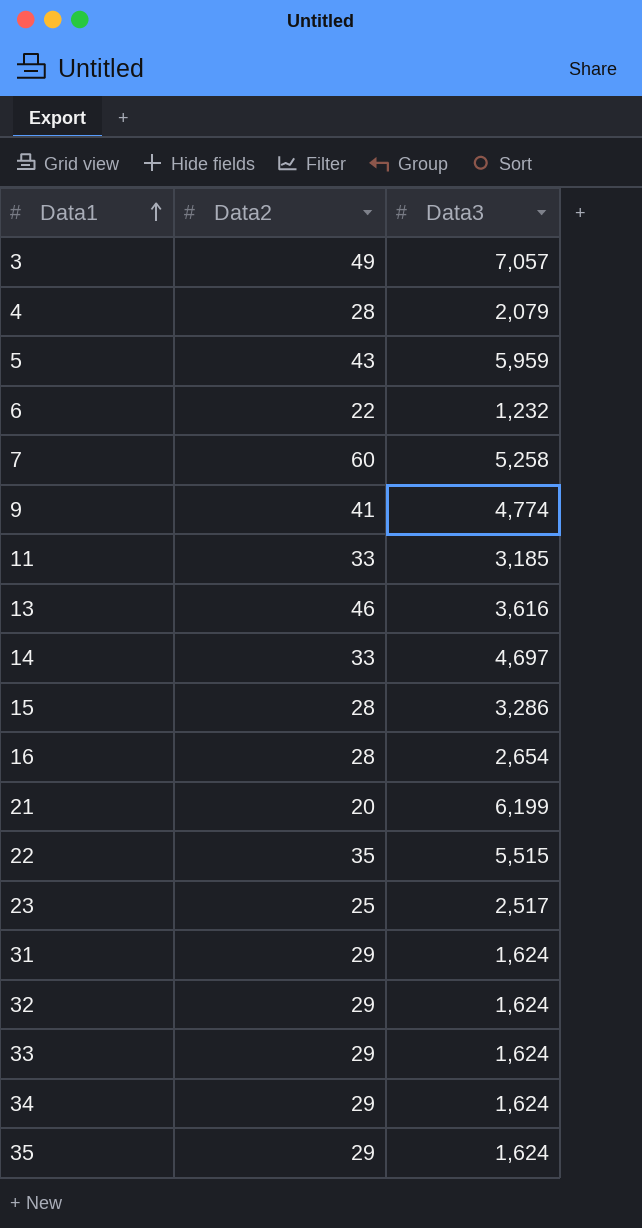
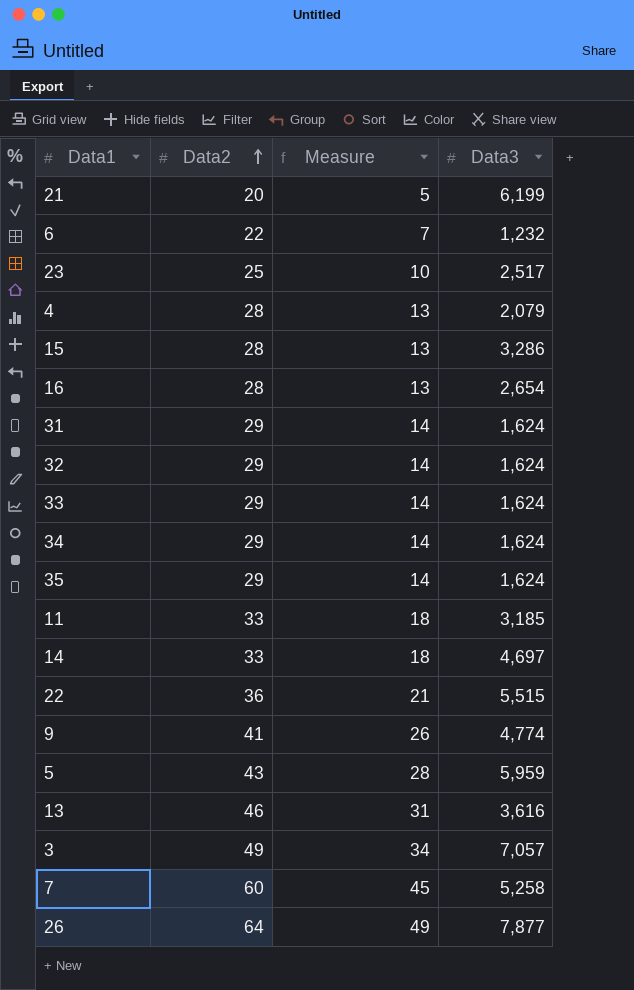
row order: Data1 ascending -> Data2 ascending
column Measure | formula: none -> [Data2] - 15
22 | Data2: 35 -> 36
row 26: none -> 64 | 49 | 7,877

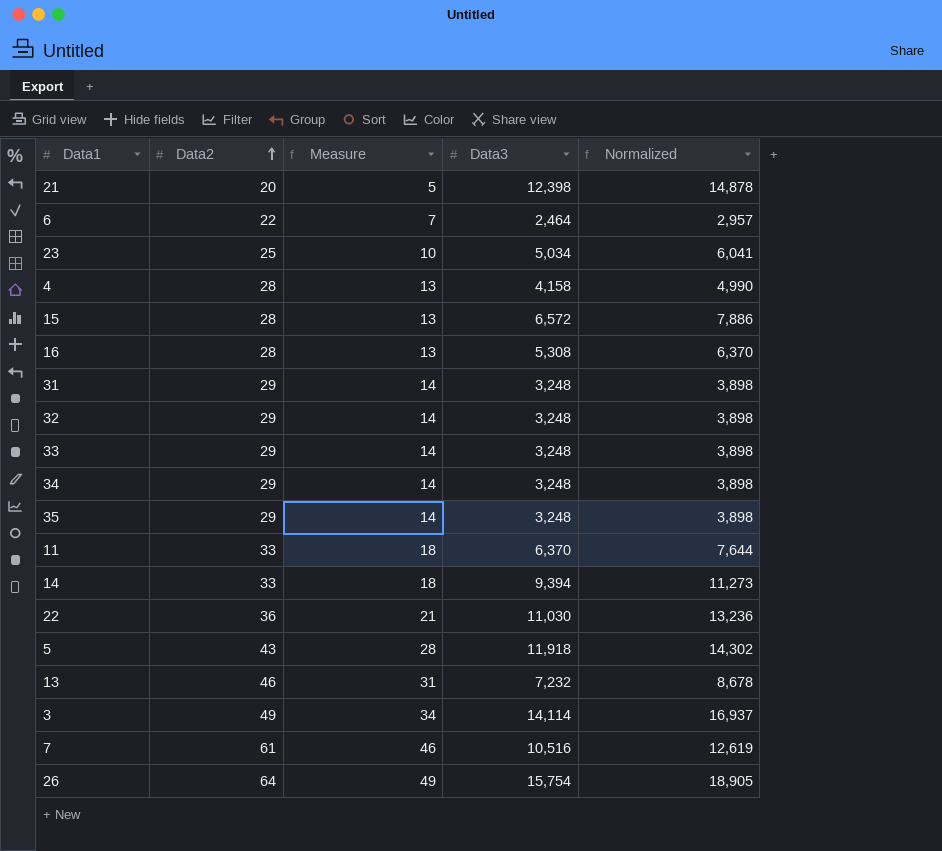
column Normalized | formula: none -> [Data3] * 1.2
row 9: 41 | 26 | 4,774 -> none
21 | Data3: 6,199 -> 12,398
6 | Data3: 1,232 -> 2,464
23 | Data3: 2,517 -> 5,034
4 | Data3: 2,079 -> 4,158
15 | Data3: 3,286 -> 6,572
16 | Data3: 2,654 -> 5,308
31 | Data3: 1,624 -> 3,248
32 | Data3: 1,624 -> 3,248
33 | Data3: 1,624 -> 3,248
34 | Data3: 1,624 -> 3,248
35 | Data3: 1,624 -> 3,248
11 | Data3: 3,185 -> 6,370
14 | Data3: 4,697 -> 9,394
22 | Data3: 5,515 -> 11,030
5 | Data3: 5,959 -> 11,918
13 | Data3: 3,616 -> 7,232
3 | Data3: 7,057 -> 14,114
7 | Data2: 60 -> 61
7 | Measure: 45 -> 46
7 | Data3: 5,258 -> 10,516
26 | Data3: 7,877 -> 15,754

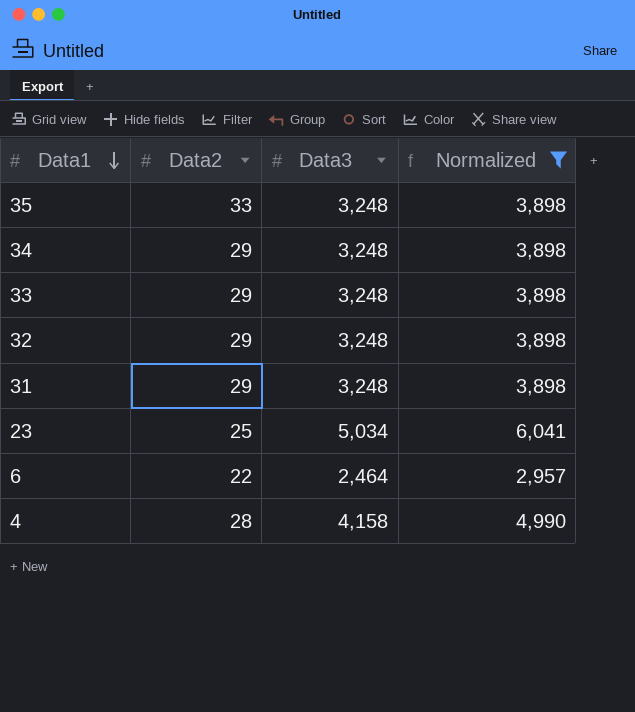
filter: none -> Normalized <= 6,041
row order: Data2 ascending -> Data1 descending
column Measure | formula: [Data2] - 15 -> none
35 | Data2: 29 -> 33

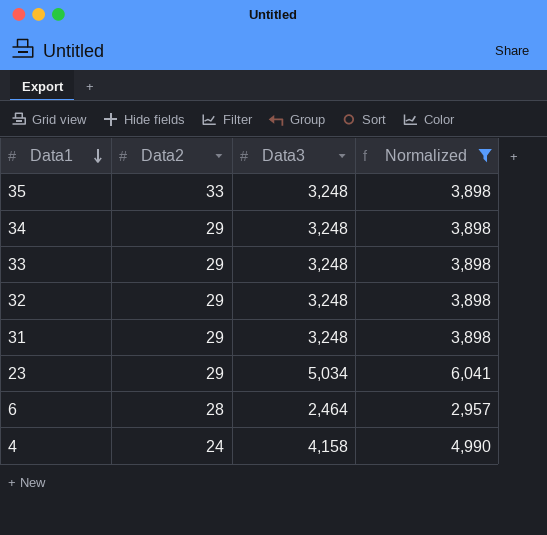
23 | Data2: 25 -> 29
6 | Data2: 22 -> 28
4 | Data2: 28 -> 24

